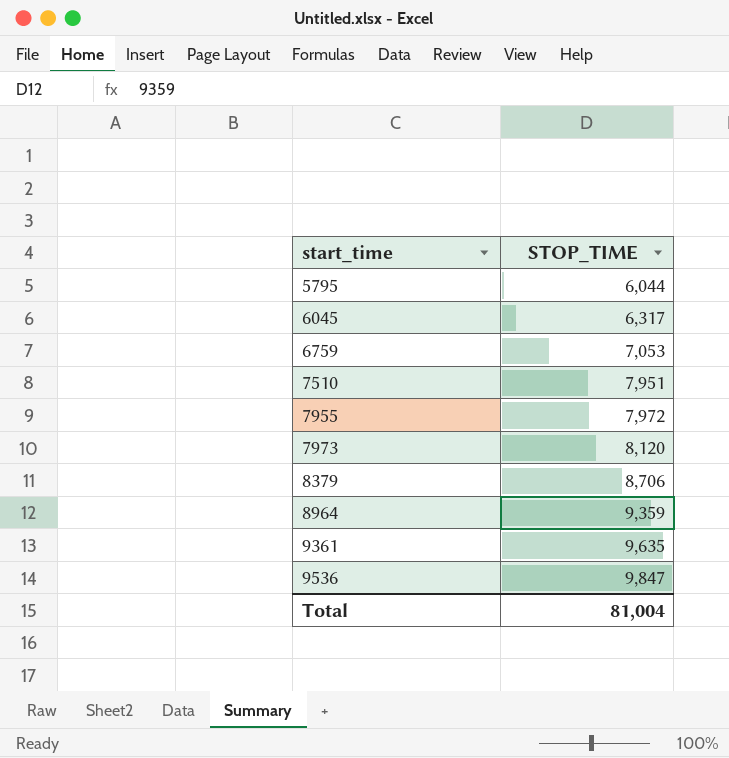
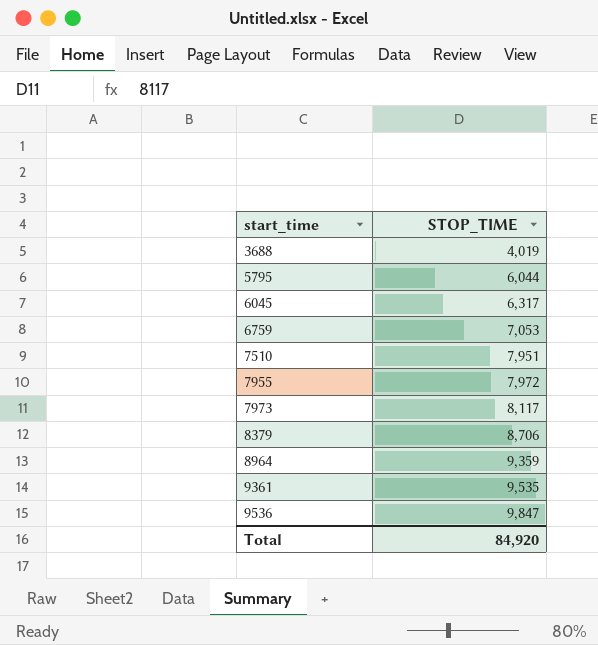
row 3688: none -> 4,019
7973 | STOP_TIME: 8,120 -> 8,117
9361 | STOP_TIME: 9,635 -> 9,535
Total | STOP_TIME: 81,004 -> 84,920

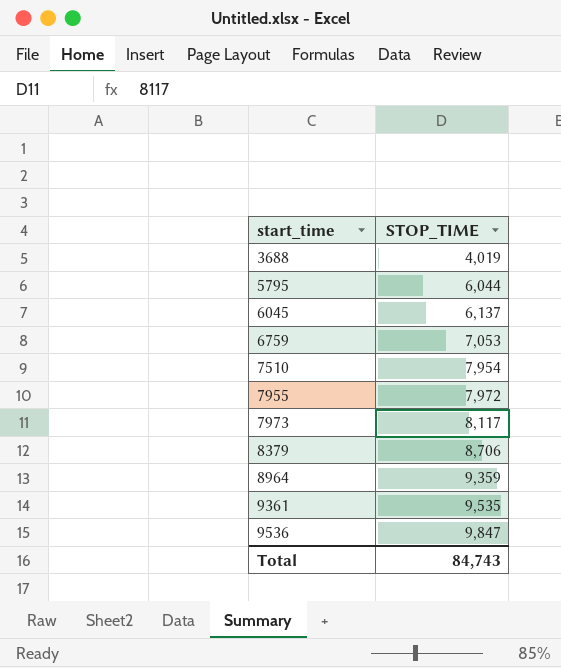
6045 | STOP_TIME: 6,317 -> 6,137
7510 | STOP_TIME: 7,951 -> 7,954
Total | STOP_TIME: 84,920 -> 84,743

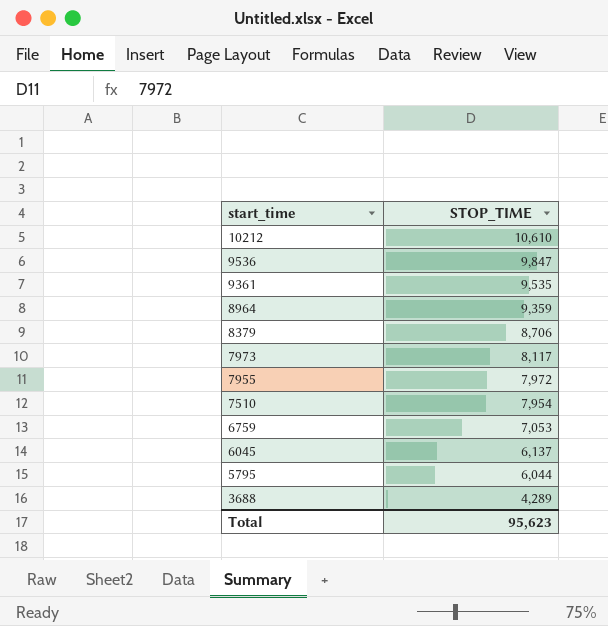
row order: start_time ascending -> start_time descending
row 10212: none -> 10,610
3688 | STOP_TIME: 4,019 -> 4,289
Total | STOP_TIME: 84,743 -> 95,623

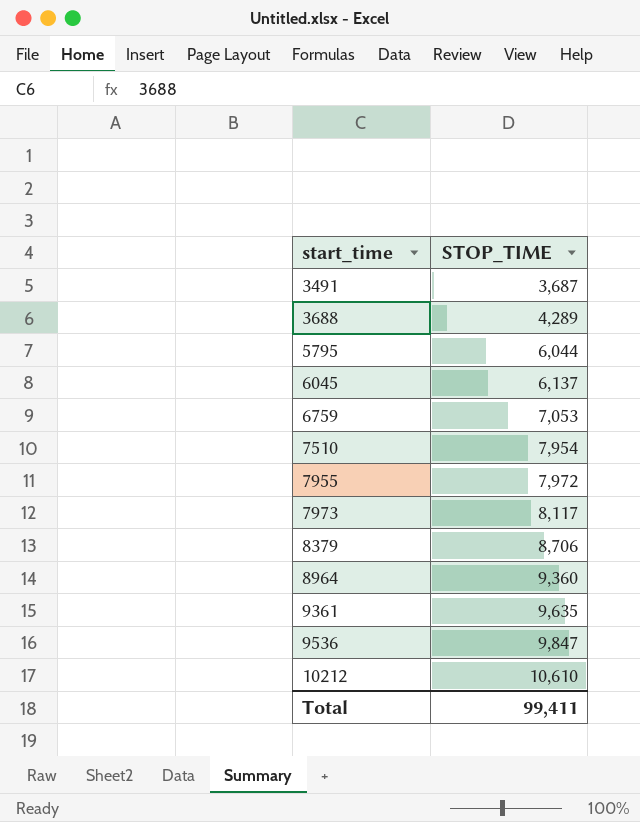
row order: start_time descending -> start_time ascending
row 3491: none -> 3,687
8964 | STOP_TIME: 9,359 -> 9,360
9361 | STOP_TIME: 9,535 -> 9,635
Total | STOP_TIME: 95,623 -> 99,411

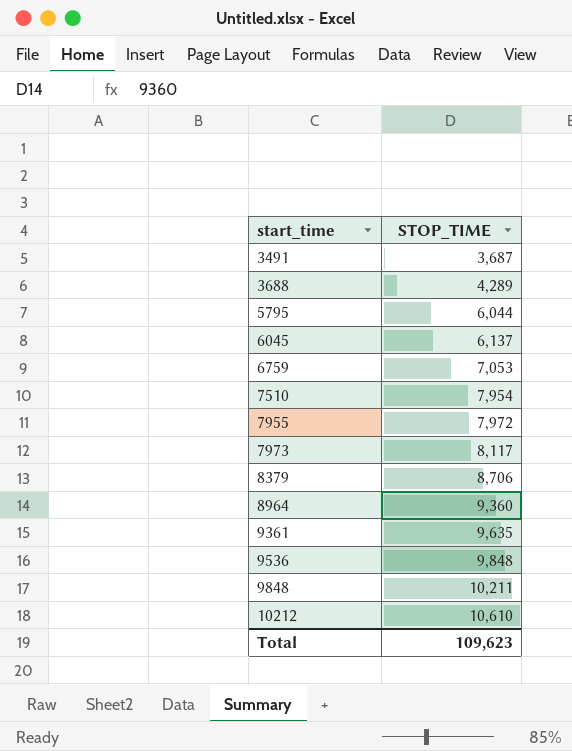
9536 | STOP_TIME: 9,847 -> 9,848
row 9848: none -> 10,211
Total | STOP_TIME: 99,411 -> 109,623

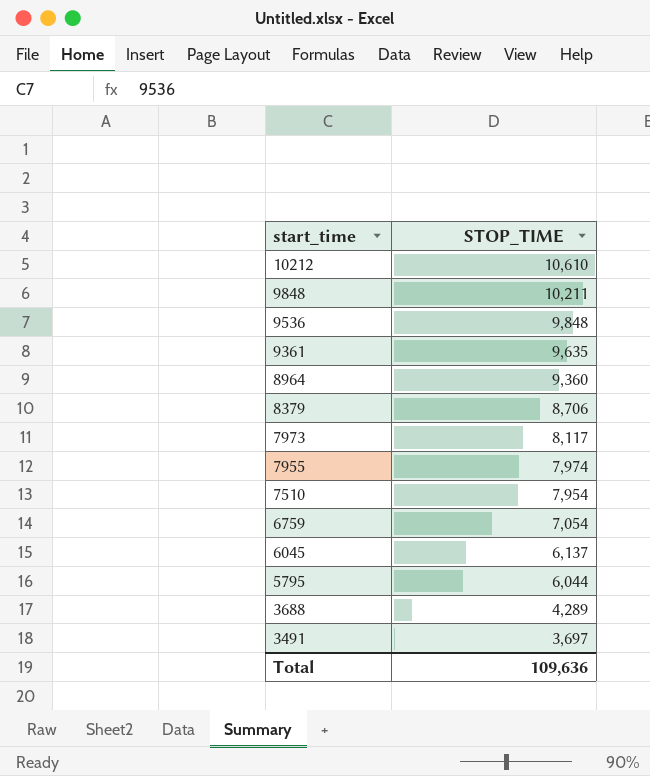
row order: start_time ascending -> start_time descending
7955 | STOP_TIME: 7,972 -> 7,974
6759 | STOP_TIME: 7,053 -> 7,054
3491 | STOP_TIME: 3,687 -> 3,697
Total | STOP_TIME: 109,623 -> 109,636

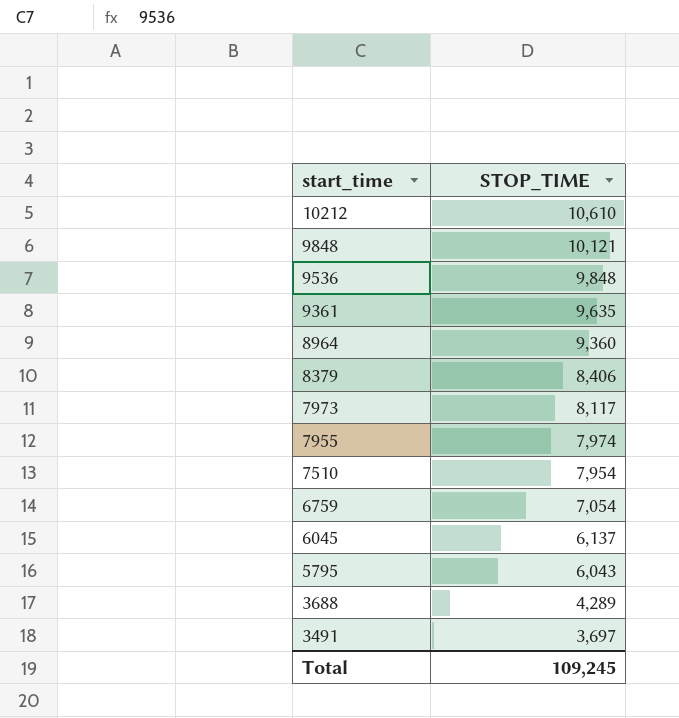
9848 | STOP_TIME: 10,211 -> 10,121
8379 | STOP_TIME: 8,706 -> 8,406
5795 | STOP_TIME: 6,044 -> 6,043
Total | STOP_TIME: 109,636 -> 109,245

